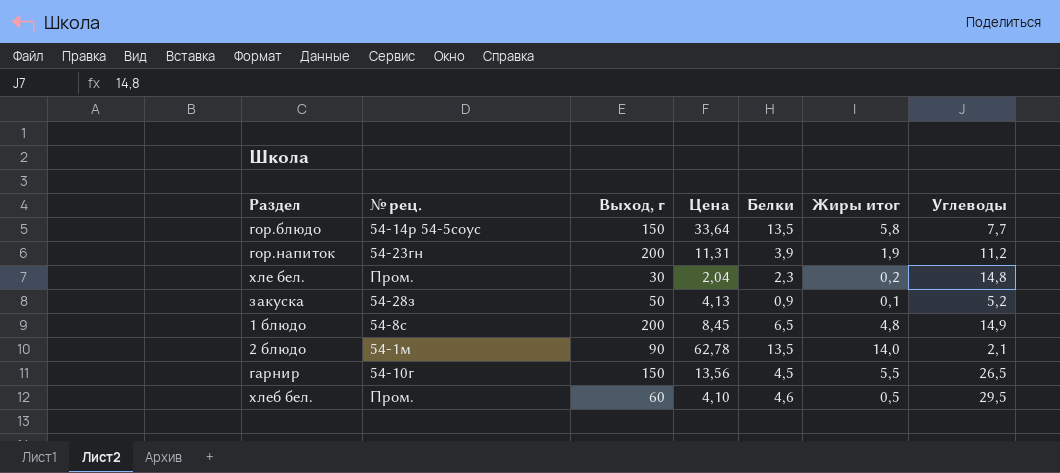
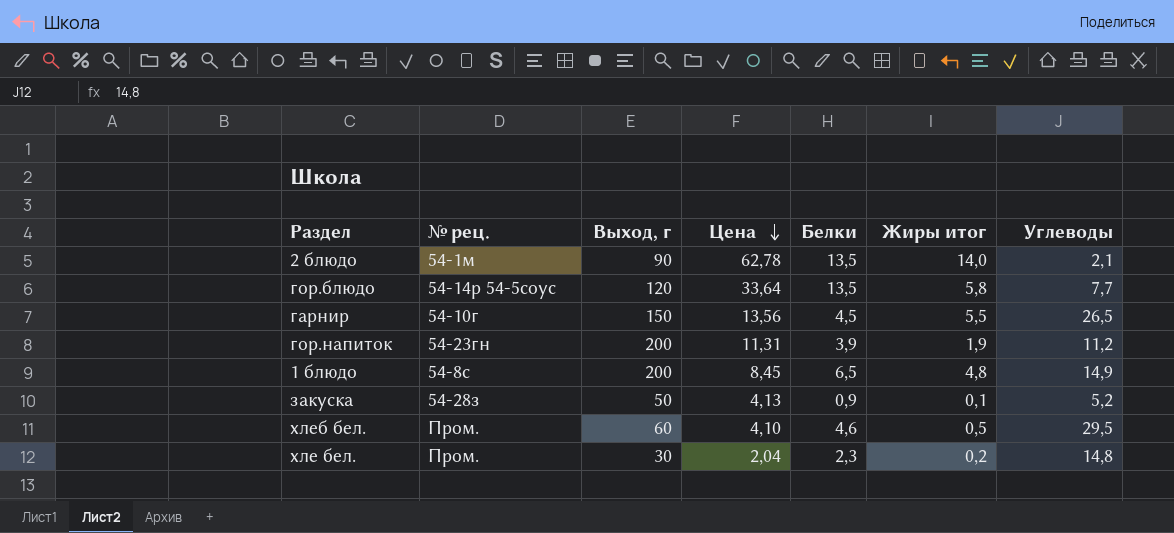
row order: none -> Цена descending
гор.блюдо | Выход, г: 150 -> 120

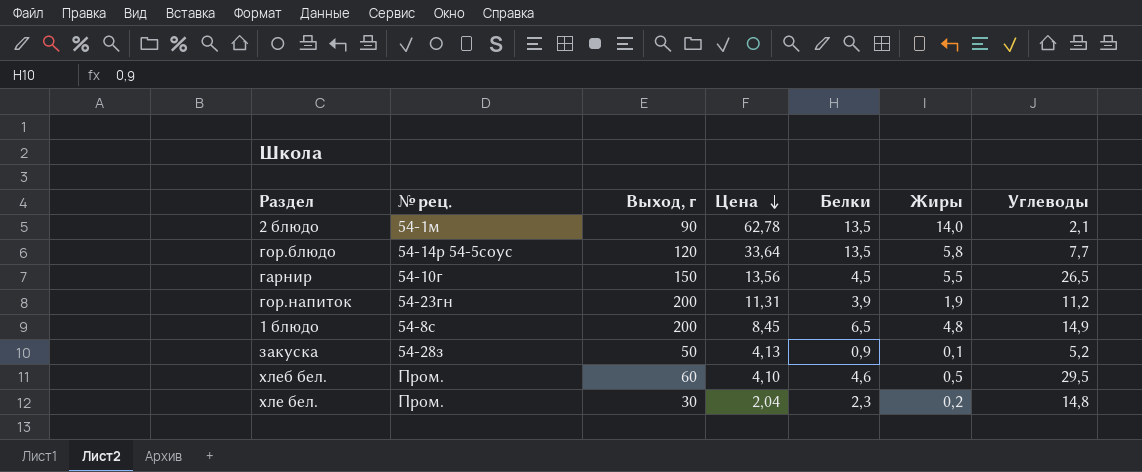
column name: Жиры итог -> Жиры

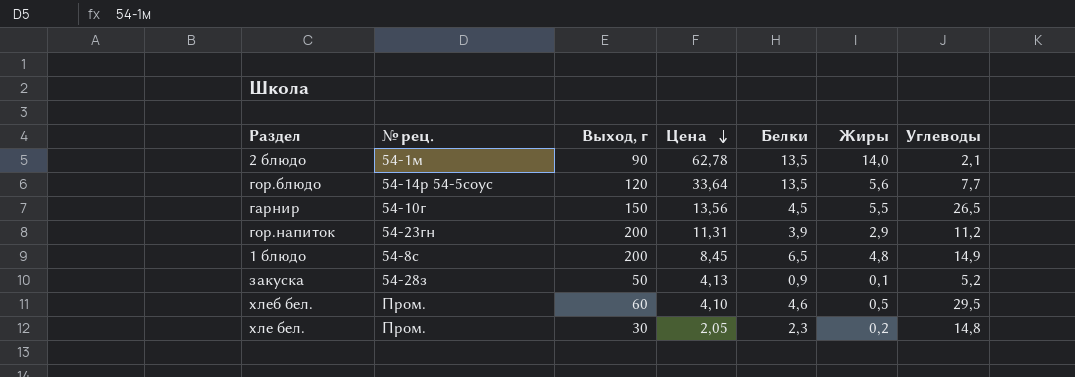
гор.блюдо | Жиры: 5,8 -> 5,6
гор.напиток | Жиры: 1,9 -> 2,9
хле бел. | Цена: 2,04 -> 2,05

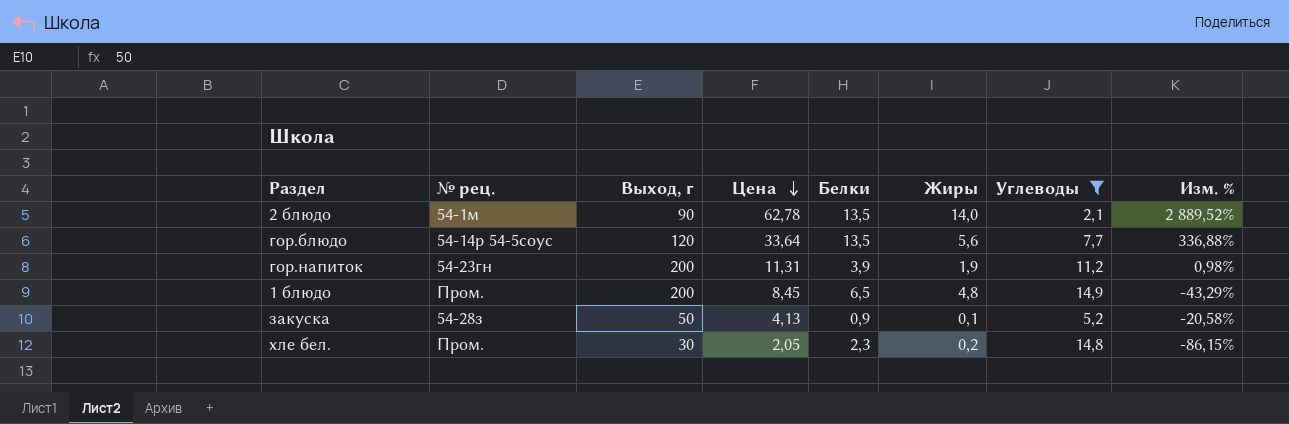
filter: none -> Углеводы <= 14,9
column Изм. % | formula: none -> ([Цена] - [Углеводы]) / [Углеводы]
гор.напиток | Жиры: 2,9 -> 1,9
1 блюдо | № рец.: 54-8с -> Пром.

